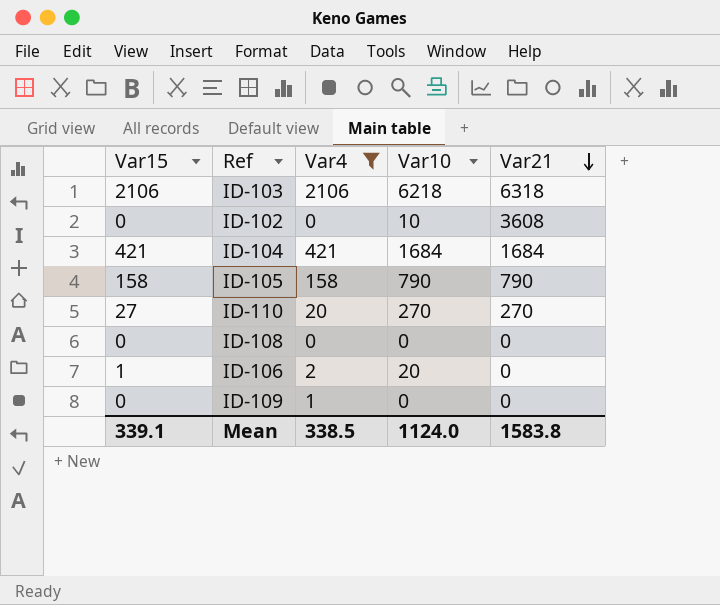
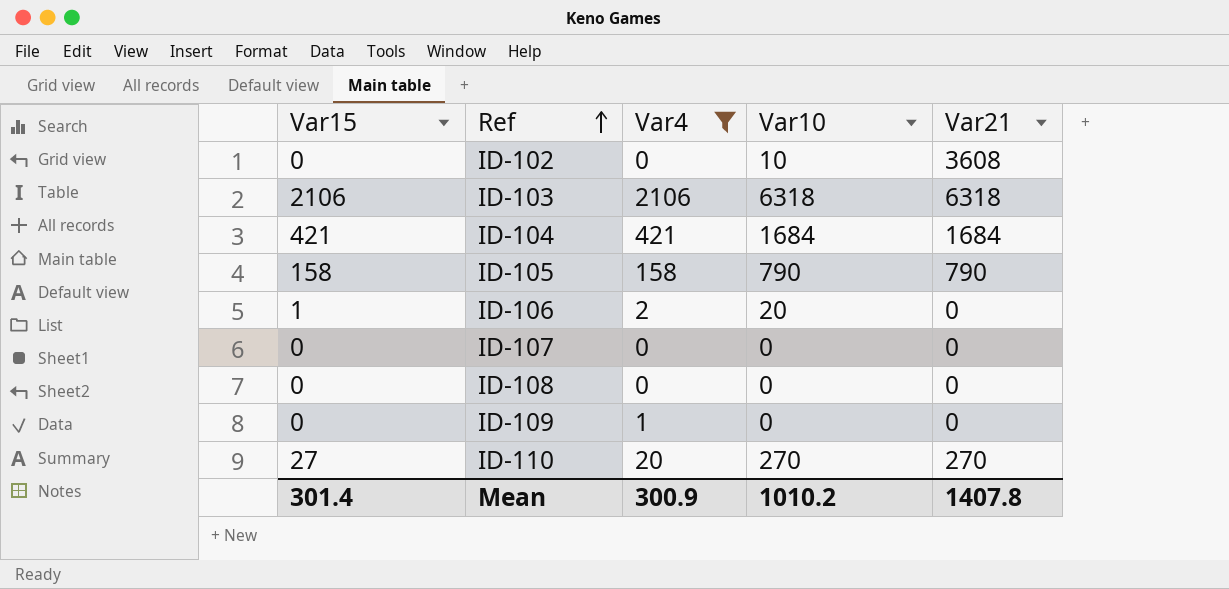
row order: Var21 descending -> Ref ascending
ID-103 | Var10: 6218 -> 6318
row ID-107: none -> 0 | 0 | 0 | 0
Mean | Var15: 339.1 -> 301.4
Mean | Var4: 338.5 -> 300.9
Mean | Var10: 1124.0 -> 1010.2
Mean | Var21: 1583.8 -> 1407.8

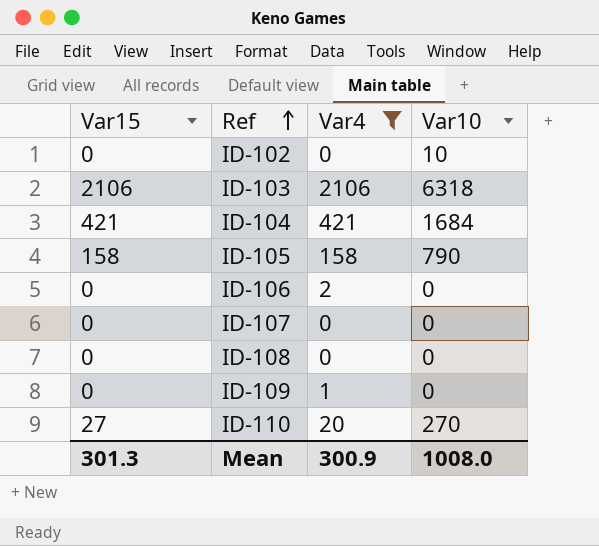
column Var21 | position: 5 -> none
ID-106 | Var15: 1 -> 0
ID-106 | Var10: 20 -> 0
Mean | Var15: 301.4 -> 301.3
Mean | Var10: 1010.2 -> 1008.0

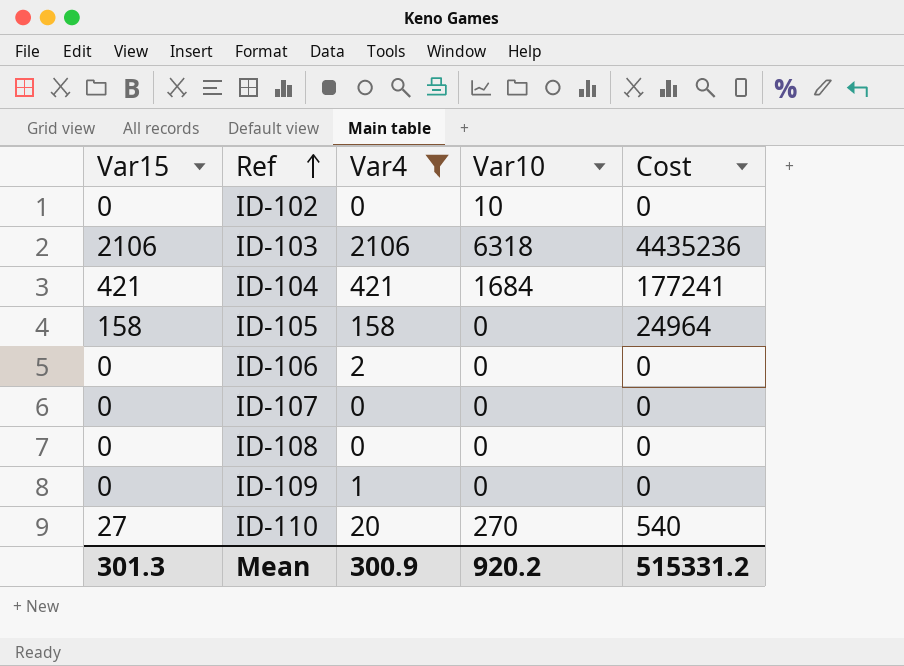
column Cost | formula: none -> [Var15] * [Var4]
ID-105 | Var10: 790 -> 0
Mean | Var10: 1008.0 -> 920.2

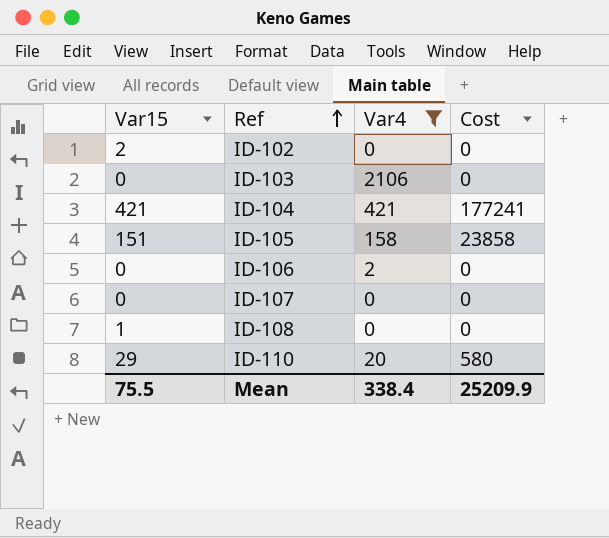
column Var10 | position: 4 -> none
row ID-109: 0 | 1 | 0 | 0 -> none
ID-102 | Var15: 0 -> 2
ID-103 | Var15: 2106 -> 0
ID-103 | Cost: 4435236 -> 0
ID-105 | Var15: 158 -> 151
ID-105 | Cost: 24964 -> 23858
ID-108 | Var15: 0 -> 1
ID-110 | Var15: 27 -> 29
ID-110 | Cost: 540 -> 580
Mean | Var15: 301.3 -> 75.5
Mean | Var4: 300.9 -> 338.4
Mean | Cost: 515331.2 -> 25209.9

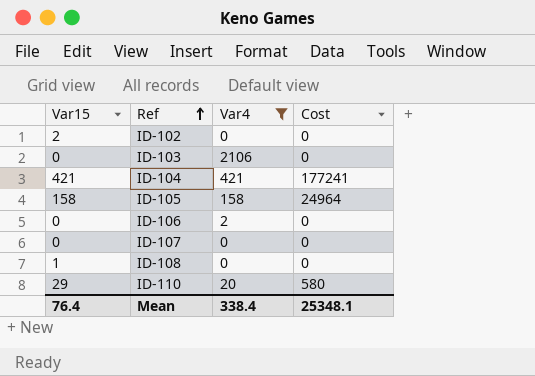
ID-105 | Var15: 151 -> 158
ID-105 | Cost: 23858 -> 24964
Mean | Var15: 75.5 -> 76.4
Mean | Cost: 25209.9 -> 25348.1

